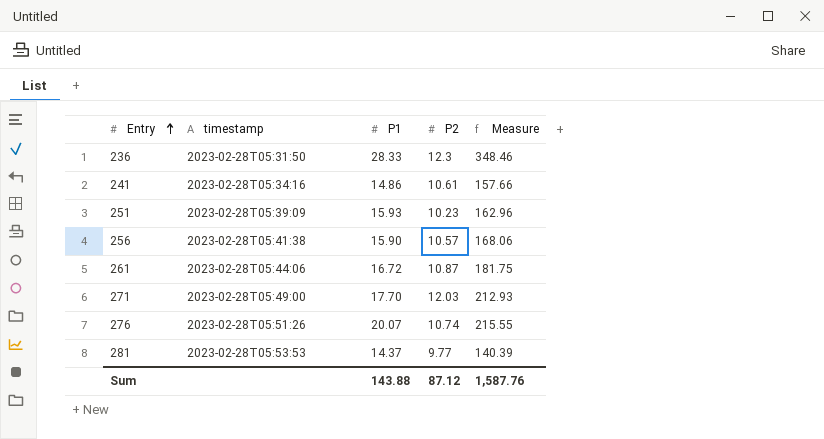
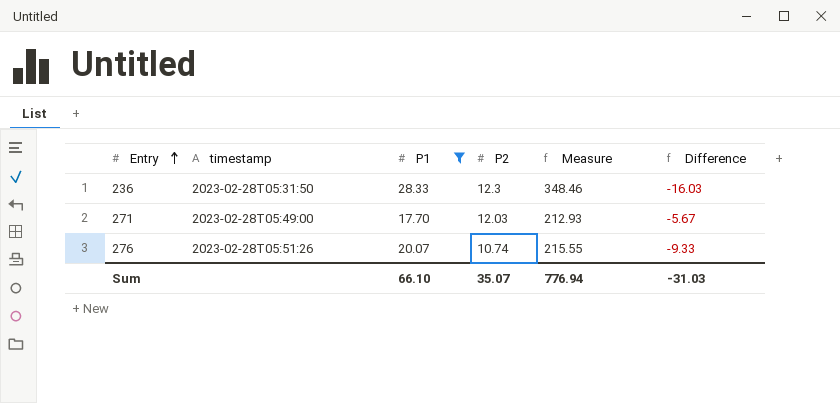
filter: none -> P1 >= 17.70
column Difference | formula: none -> [P2] - [P1]
Sum | P1: 143.88 -> 66.10
Sum | P2: 87.12 -> 35.07
Sum | Measure: 1,587.76 -> 776.94

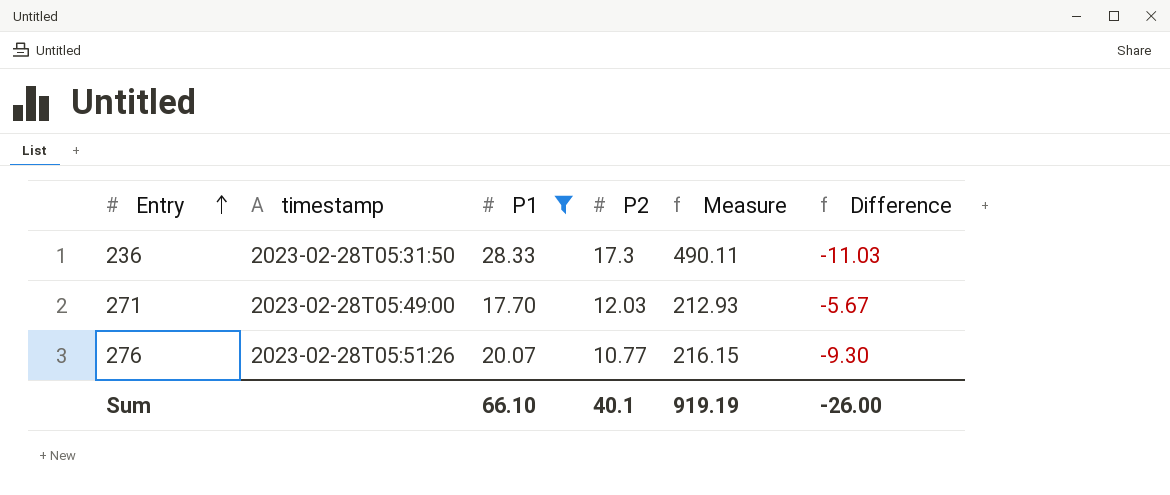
236 | P2: 12.3 -> 17.3
236 | Measure: 348.46 -> 490.11
236 | Difference: -16.03 -> -11.03
276 | P2: 10.74 -> 10.77
276 | Measure: 215.55 -> 216.15
276 | Difference: -9.33 -> -9.30
Sum | P2: 35.07 -> 40.1
Sum | Measure: 776.94 -> 919.19
Sum | Difference: -31.03 -> -26.00

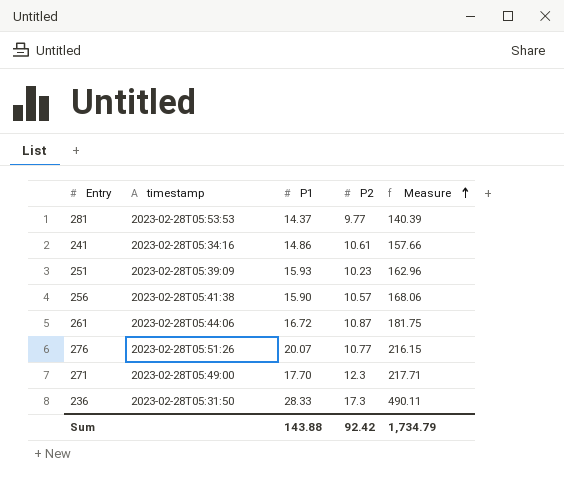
filter: P1 >= 17.70 -> none
row order: Entry ascending -> Measure ascending
column Difference | formula: [P2] - [P1] -> none
271 | P2: 12.03 -> 12.3
271 | Measure: 212.93 -> 217.71
Sum | P1: 66.10 -> 143.88
Sum | P2: 40.1 -> 92.42
Sum | Measure: 919.19 -> 1,734.79

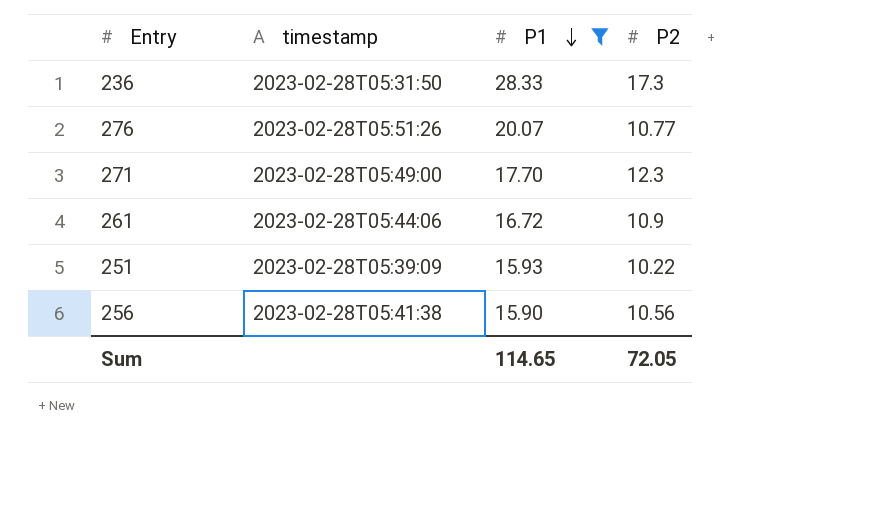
filter: none -> P1 >= 15.90
row order: Measure ascending -> P1 descending
column Measure | formula: [P1] * [P2] -> none
261 | P2: 10.87 -> 10.9
251 | P2: 10.23 -> 10.22
256 | P2: 10.57 -> 10.56
Sum | P1: 143.88 -> 114.65
Sum | P2: 92.42 -> 72.05

